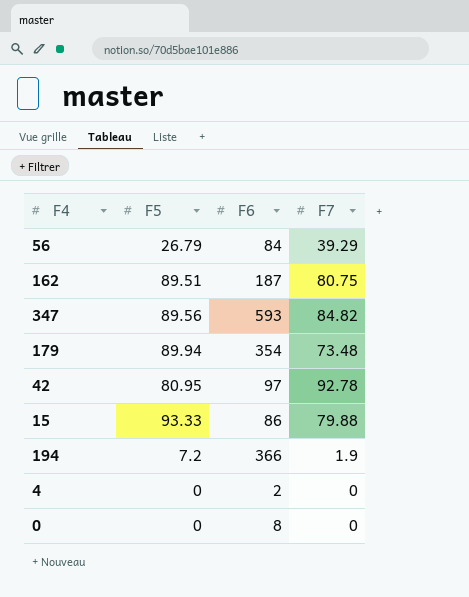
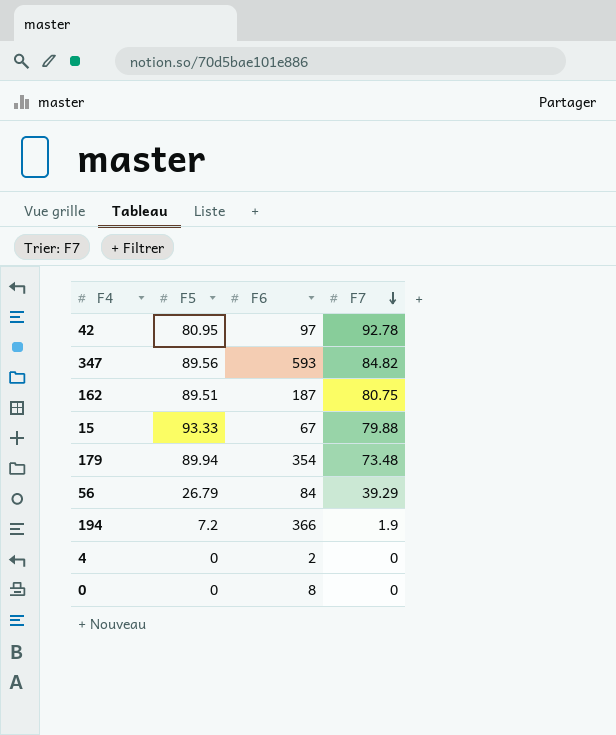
row order: none -> F7 descending
15 | F6: 86 -> 67

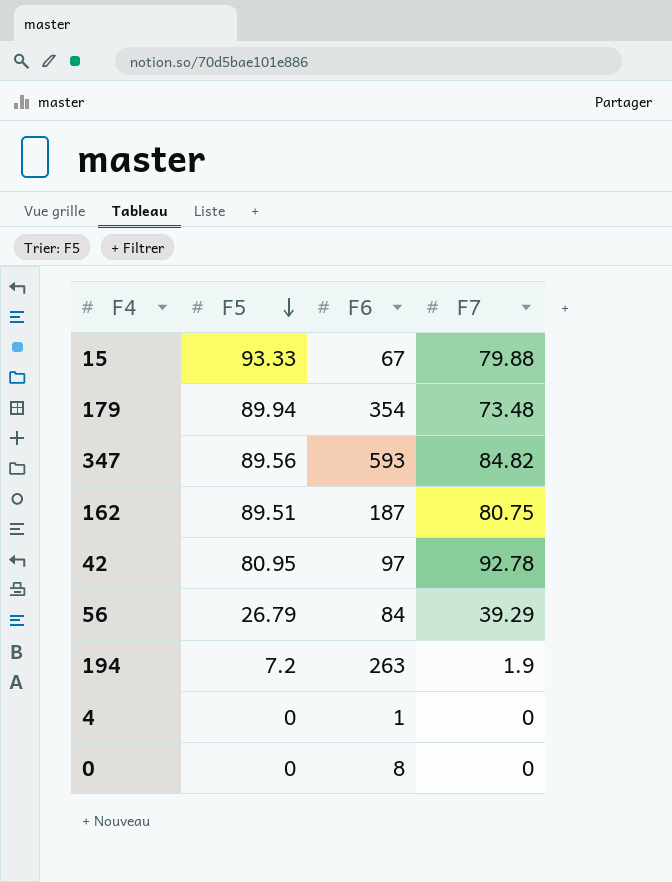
row order: F7 descending -> F5 descending
194 | F6: 366 -> 263
4 | F6: 2 -> 1

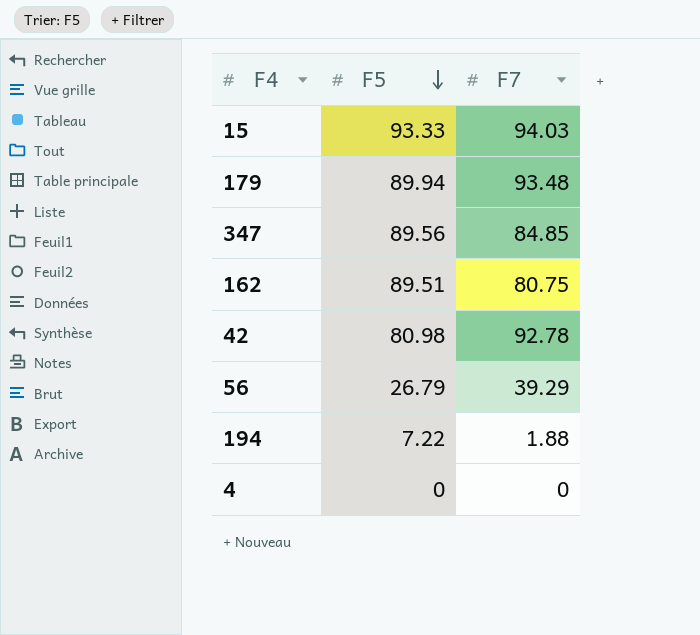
column F6 | position: 3 -> none
row 0: 0 | 8 | 0 -> none
15 | F7: 79.88 -> 94.03
179 | F7: 73.48 -> 93.48
347 | F7: 84.82 -> 84.85
42 | F5: 80.95 -> 80.98
194 | F5: 7.2 -> 7.22
194 | F7: 1.9 -> 1.88

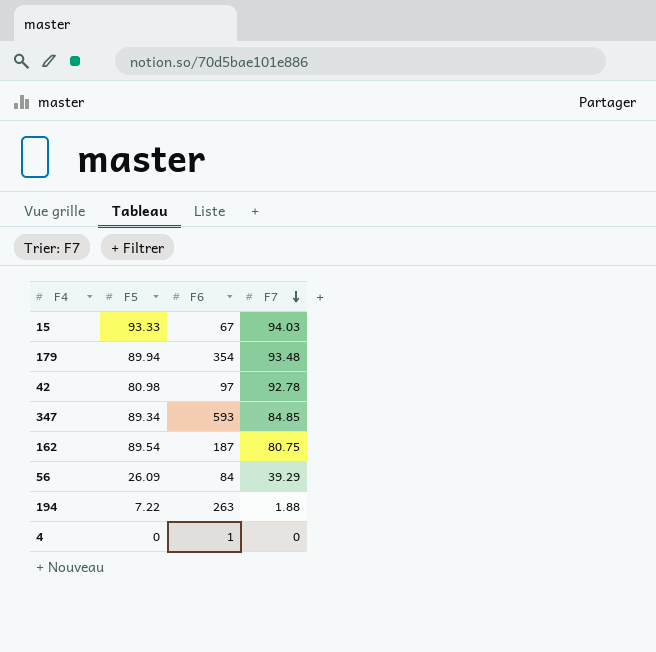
row order: F5 descending -> F7 descending
column F6 | position: none -> 3
347 | F5: 89.56 -> 89.34
162 | F5: 89.51 -> 89.54
56 | F5: 26.79 -> 26.09

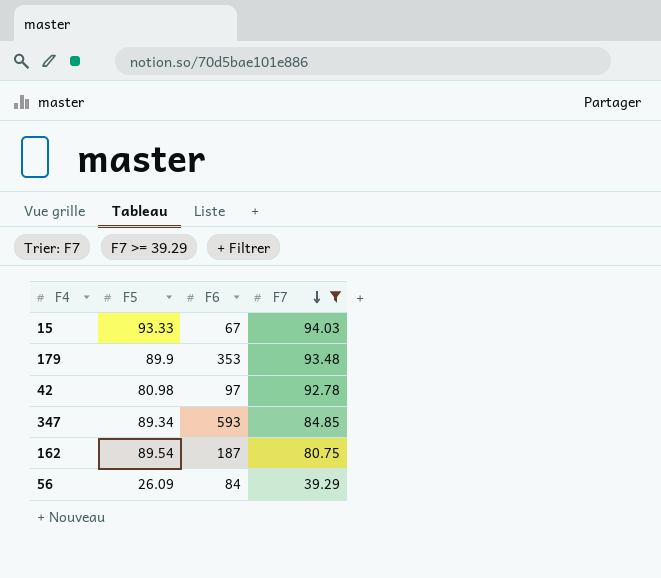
filter: none -> F7 >= 39.29
179 | F5: 89.94 -> 89.9
179 | F6: 354 -> 353

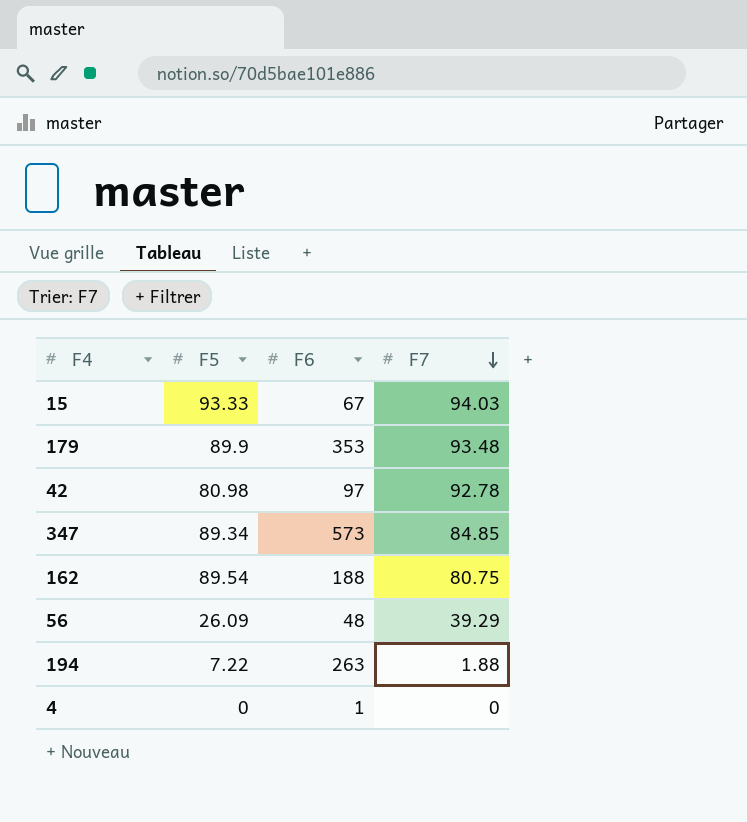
filter: F7 >= 39.29 -> none
347 | F6: 593 -> 573
162 | F6: 187 -> 188
56 | F6: 84 -> 48

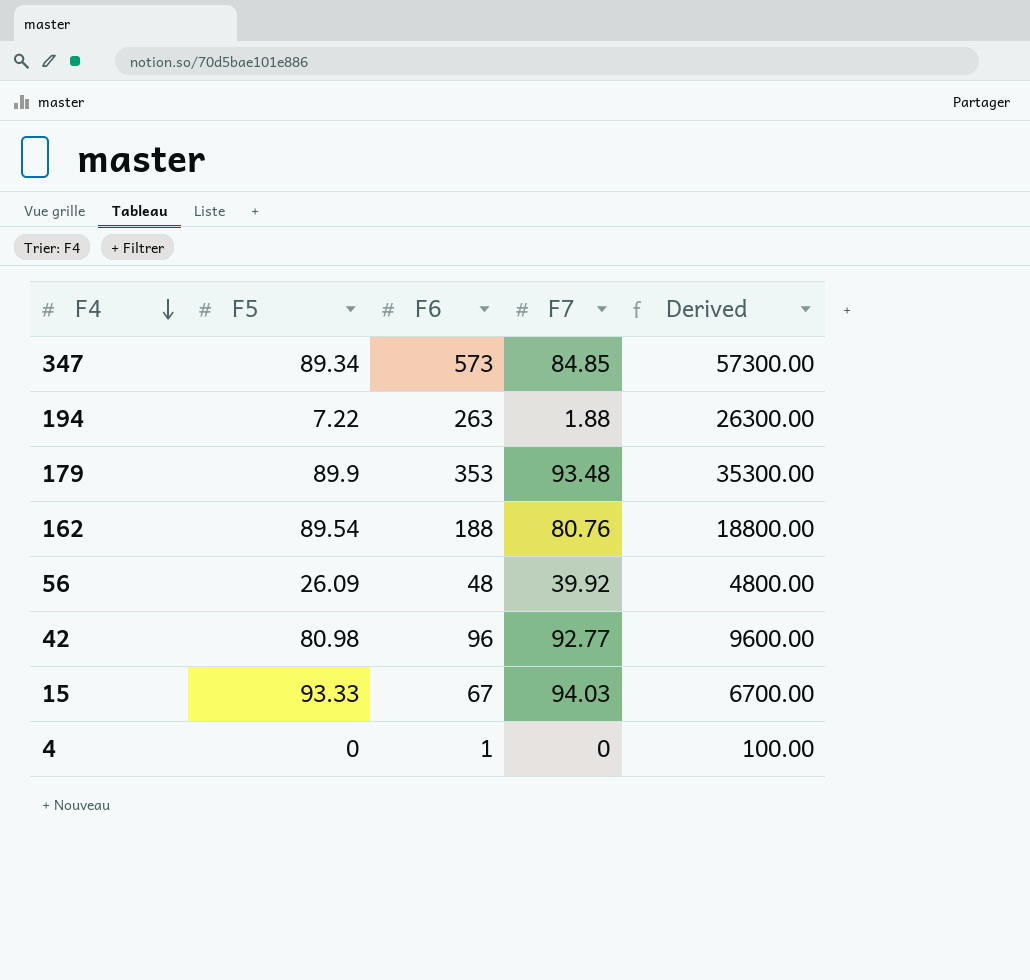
row order: F7 descending -> F4 descending
column Derived | formula: none -> [F6] * 100
162 | F7: 80.75 -> 80.76
56 | F7: 39.29 -> 39.92
42 | F6: 97 -> 96
42 | F7: 92.78 -> 92.77

